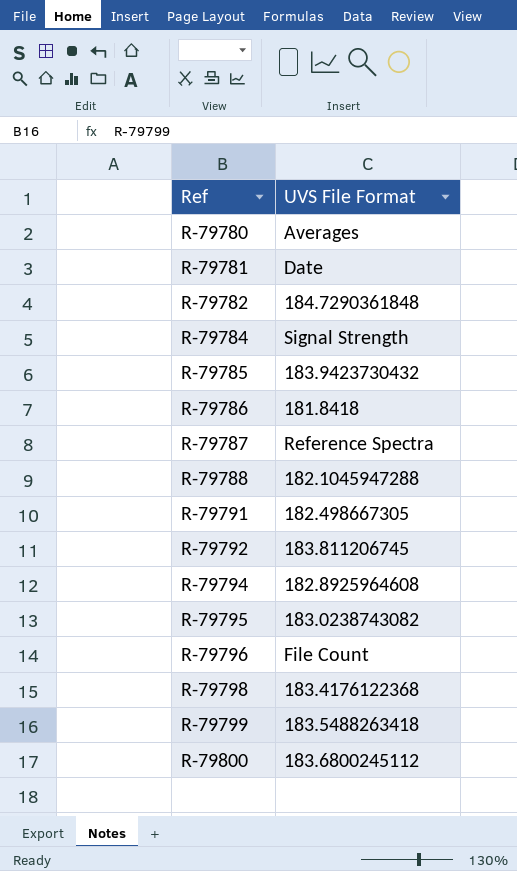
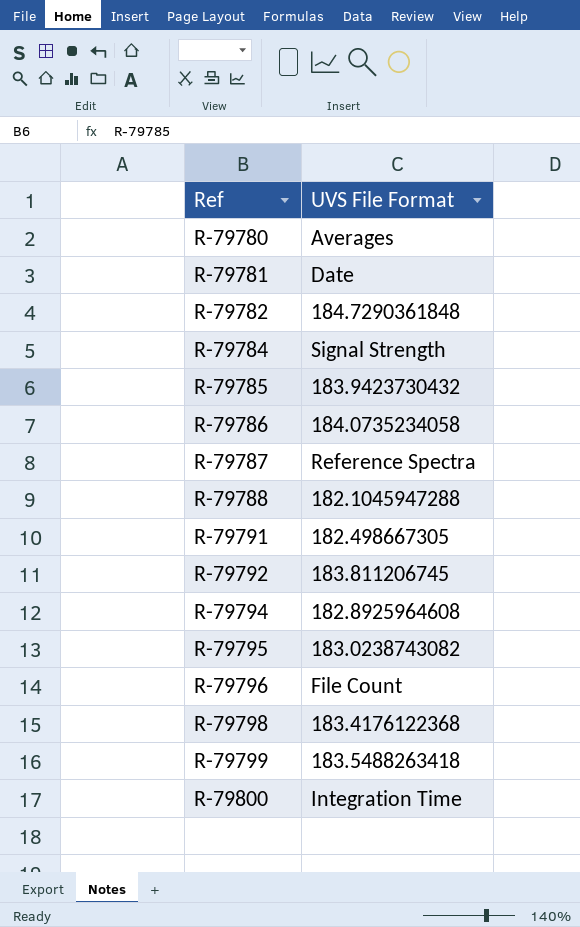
R-79786 | UVS File Format: 181.8418 -> 184.0735234058
R-79800 | UVS File Format: 183.6800245112 -> Integration Time

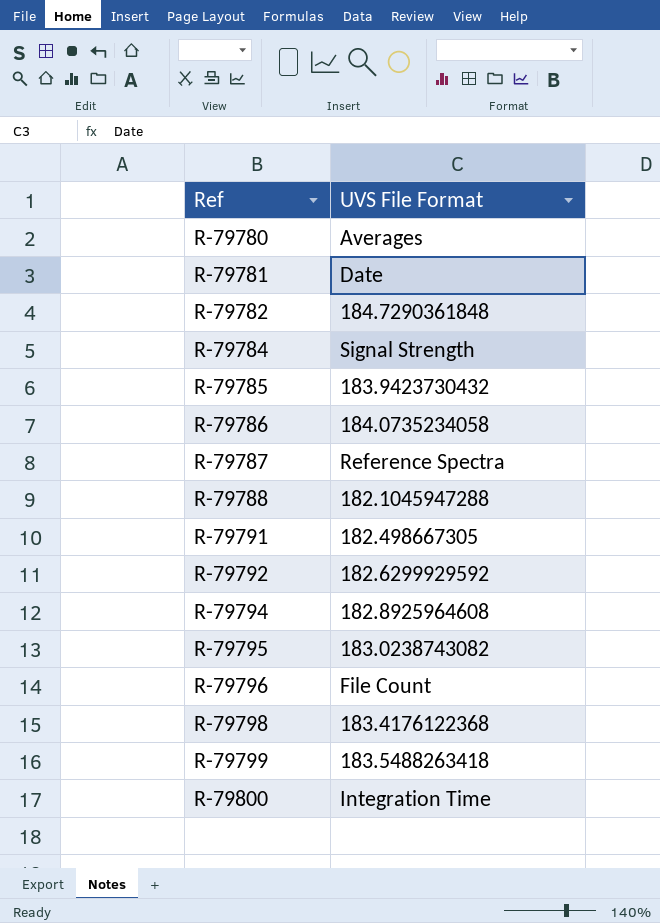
R-79792 | UVS File Format: 183.811206745 -> 182.6299929592

